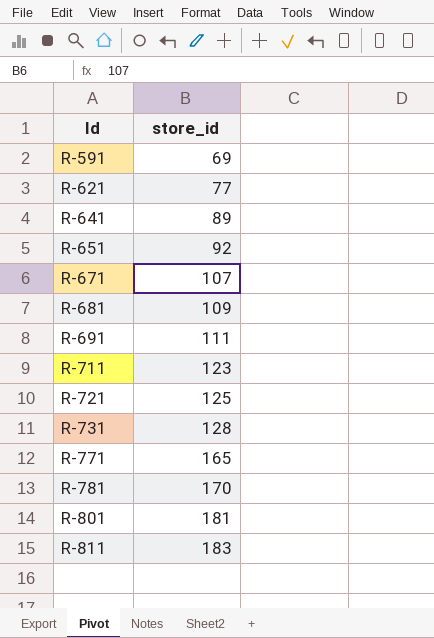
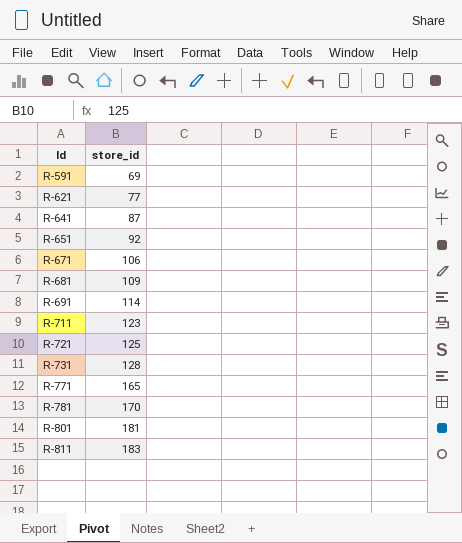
R-641 | store_id: 89 -> 87
R-671 | store_id: 107 -> 106
R-691 | store_id: 111 -> 114

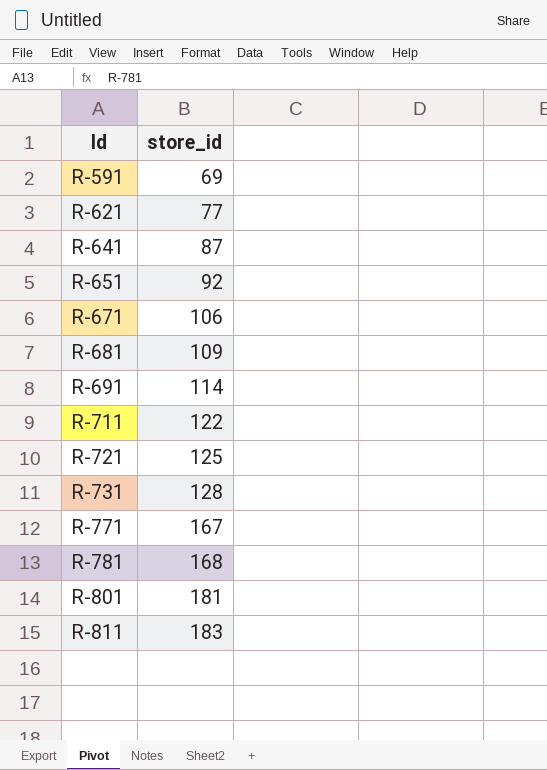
R-711 | store_id: 123 -> 122
R-771 | store_id: 165 -> 167
R-781 | store_id: 170 -> 168

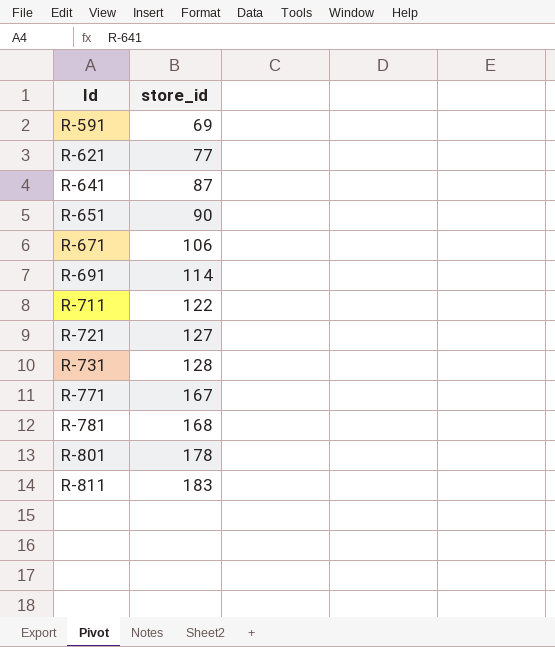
row R-681: 109 -> none
R-651 | store_id: 92 -> 90
R-721 | store_id: 125 -> 127
R-801 | store_id: 181 -> 178

